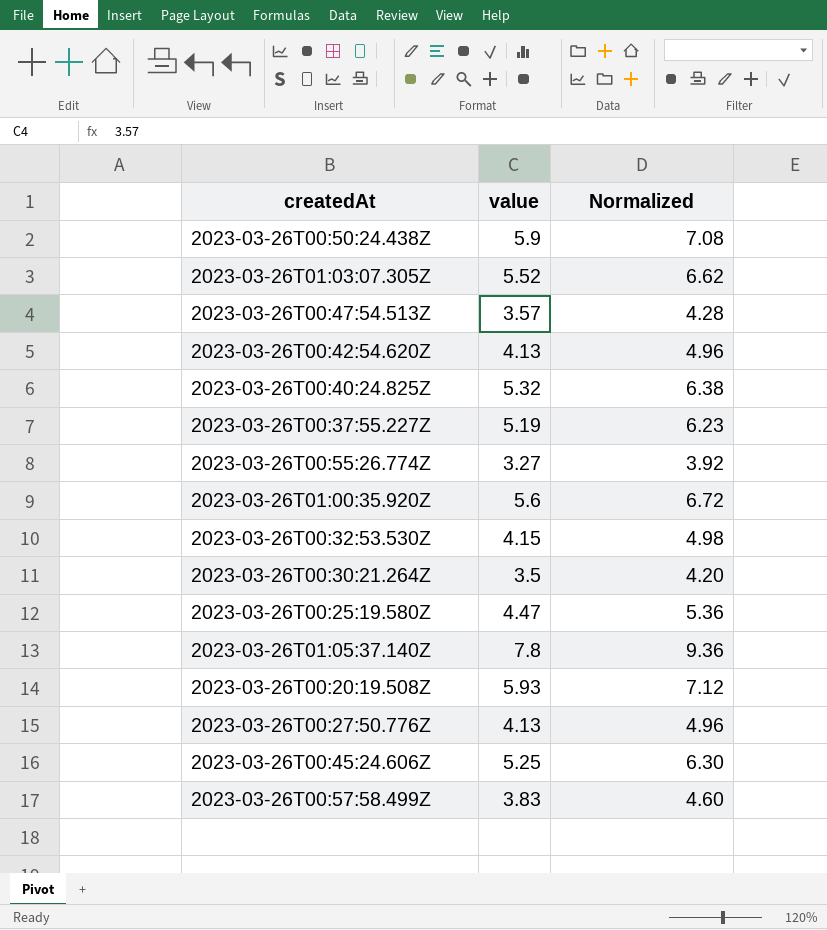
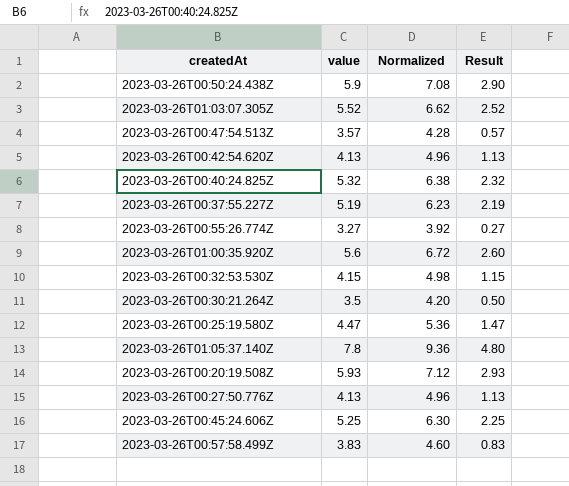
column Result | formula: none -> [value] - 3

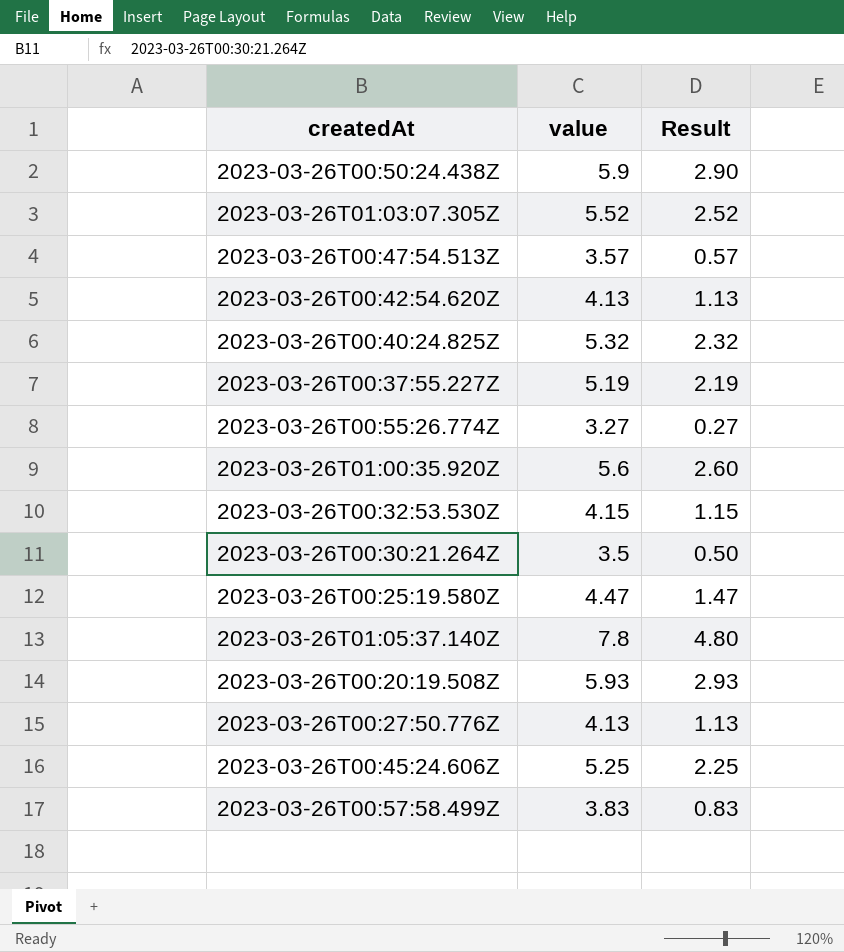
column Normalized | formula: [value] * 1.2 -> none

